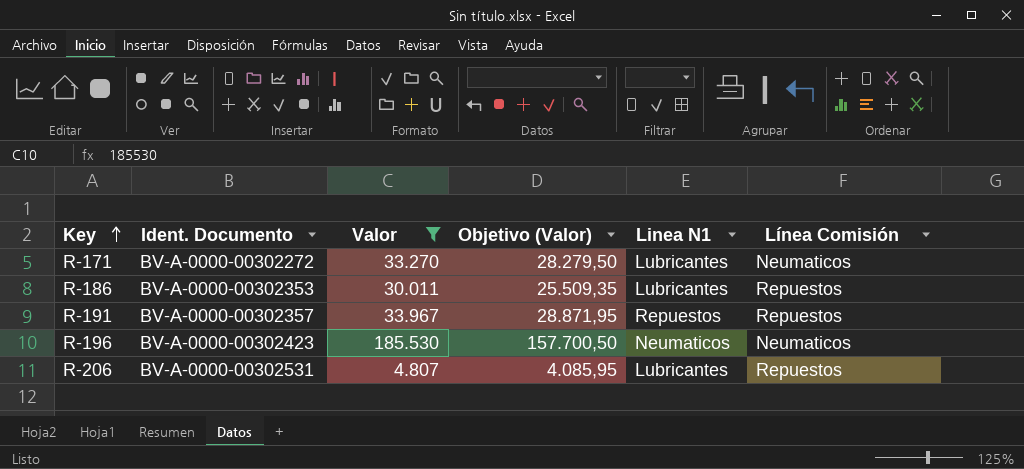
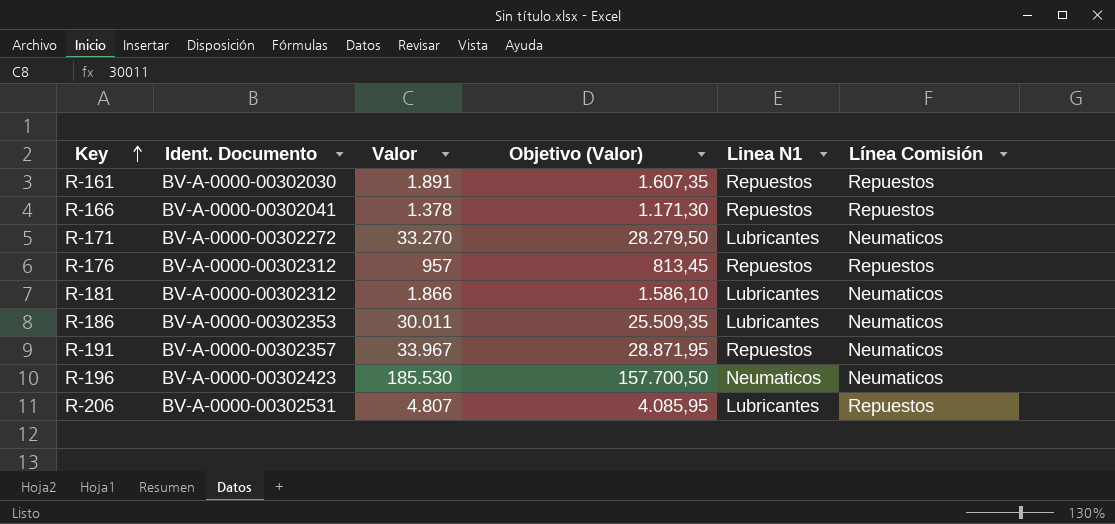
filter: Valor >= 4.807 -> none
R-186 | Línea Comisión: Repuestos -> Neumaticos
R-191 | Línea Comisión: Repuestos -> Neumaticos

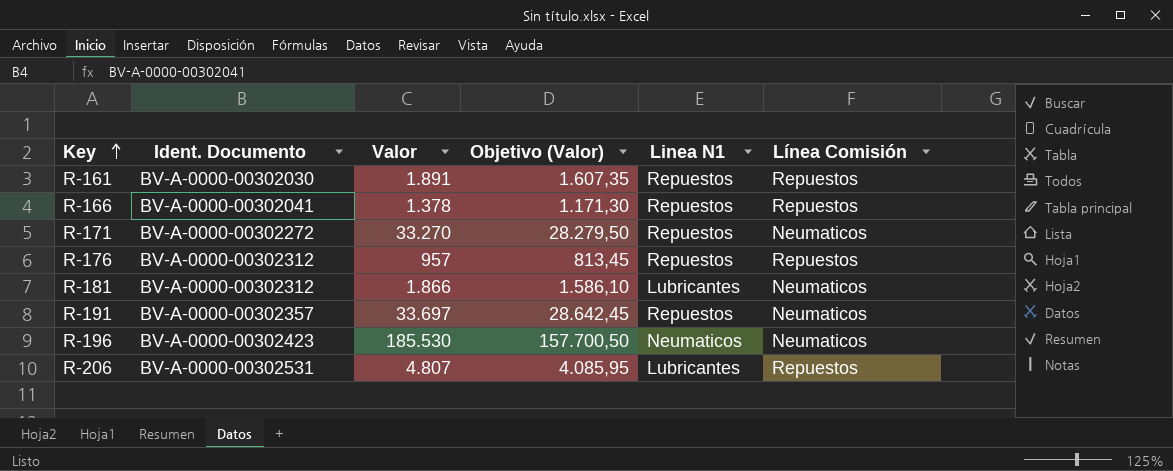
row R-186: BV-A-0000-00302353 | 30.011 | 25.509,35 | Lubricantes | Neumaticos -> none
R-171 | Linea N1: Lubricantes -> Repuestos
R-191 | Valor: 33.967 -> 33.697
R-191 | Objetivo (Valor): 28.871,95 -> 28.642,45

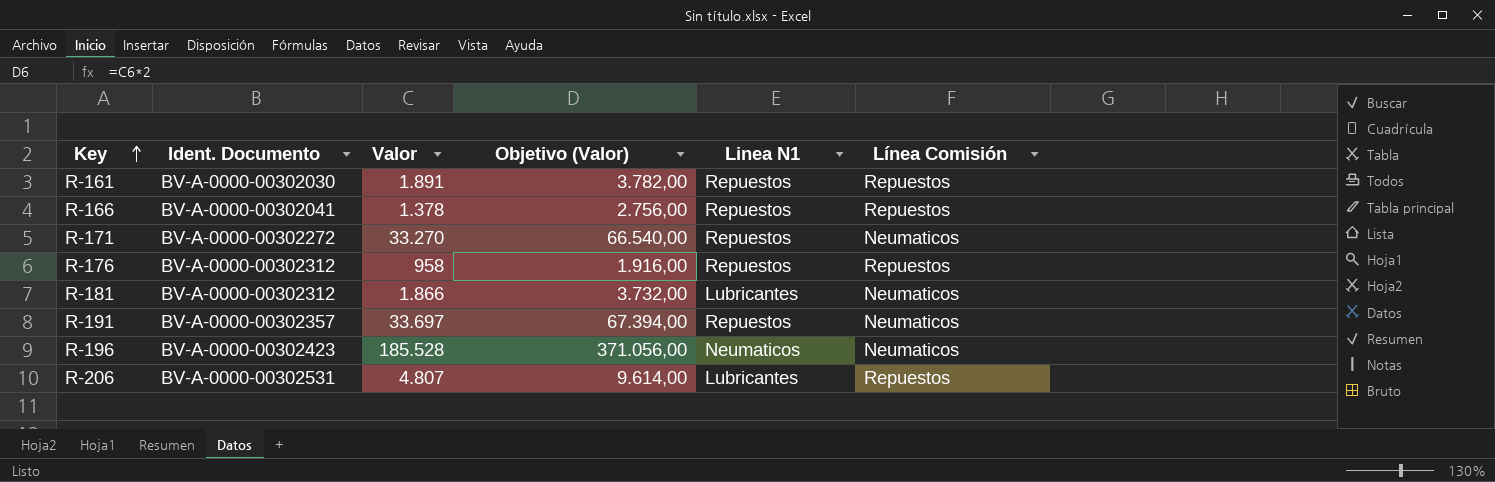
column Objetivo (Valor) | formula: [Valor] * 0,85 -> [Valor] * 2
R-176 | Valor: 957 -> 958
R-196 | Valor: 185.530 -> 185.528

